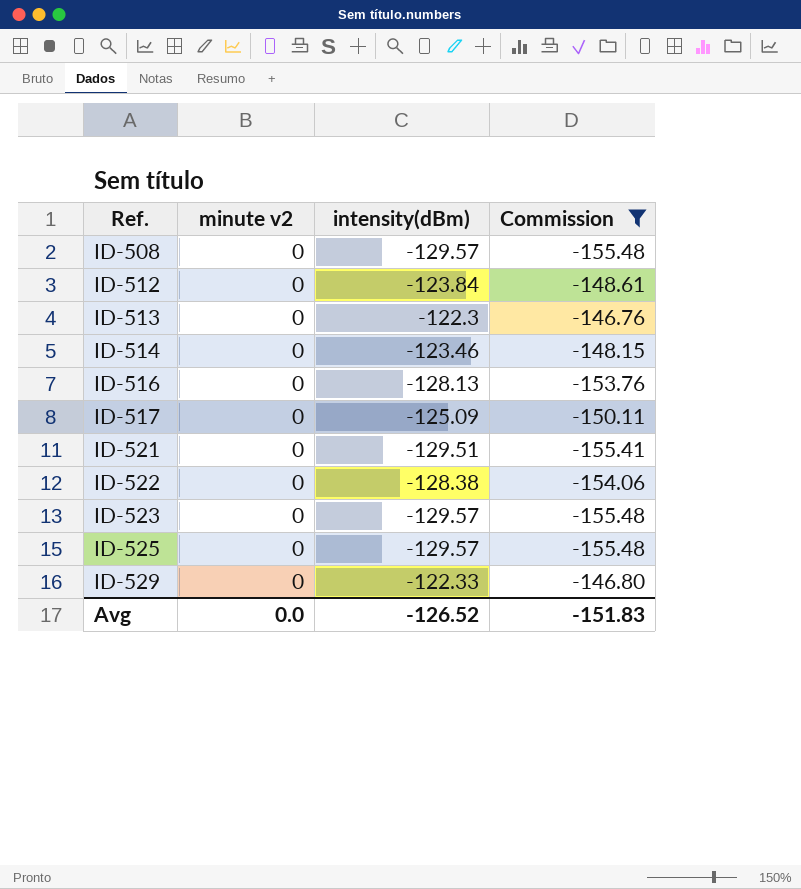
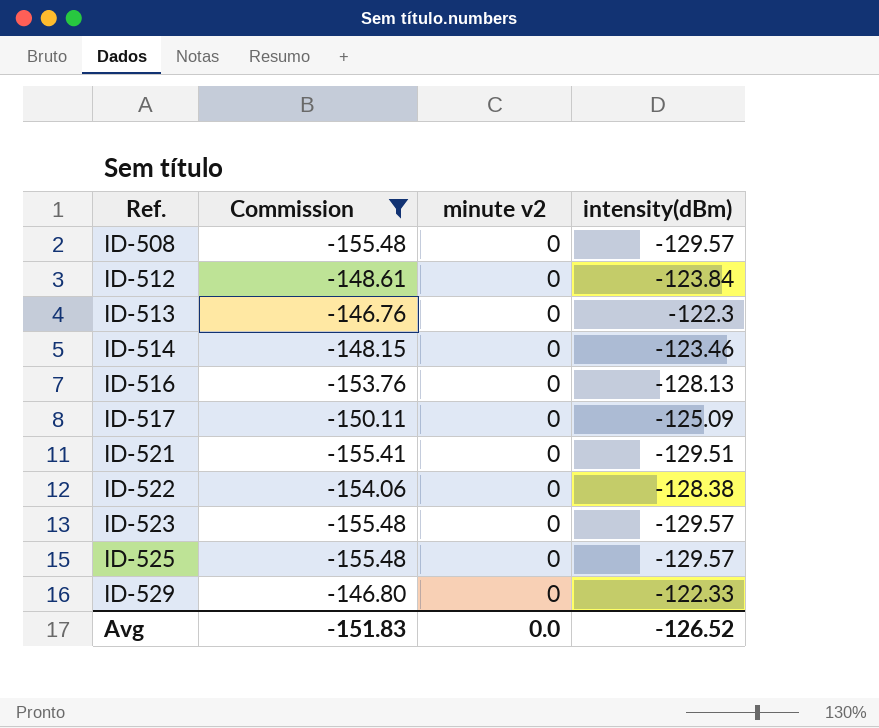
column Commission | position: 4 -> 2

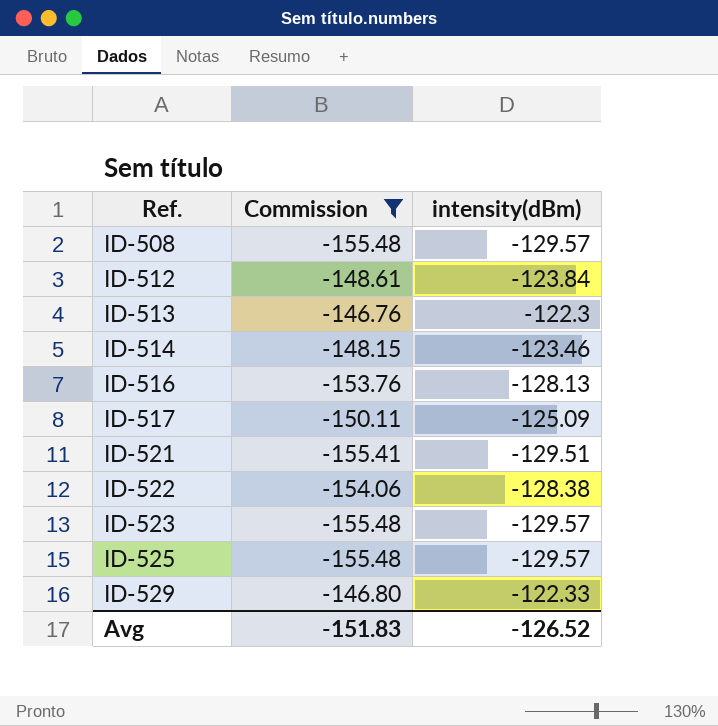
column minute v2 | position: 3 -> none

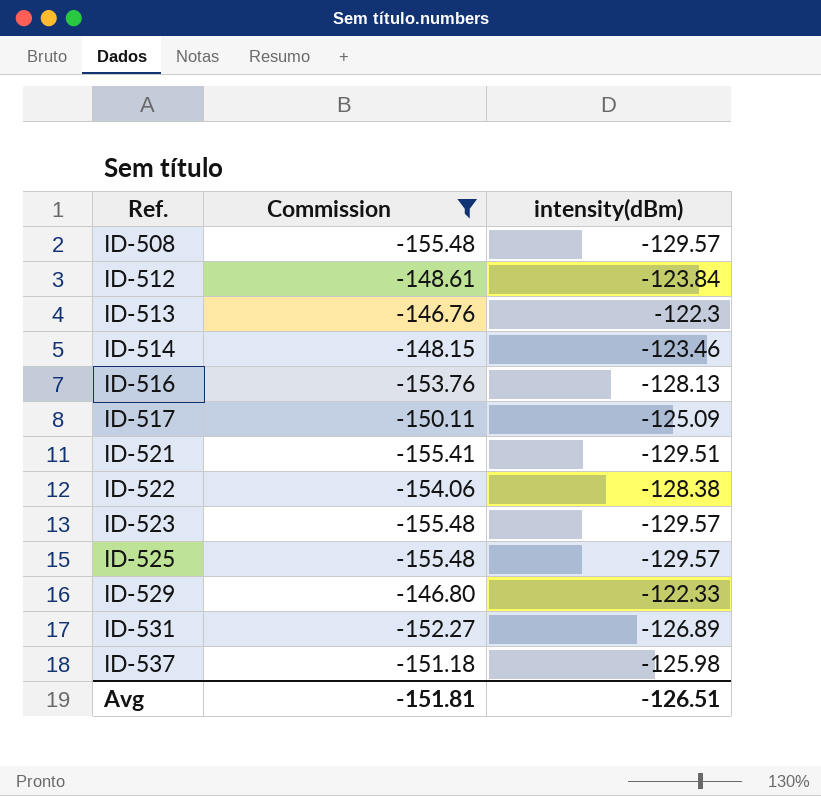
row ID-531: none -> -152.27 | -126.89
row ID-537: none -> -151.18 | -125.98
Avg | Commission: -151.83 -> -151.81
Avg | intensity(dBm): -126.52 -> -126.51

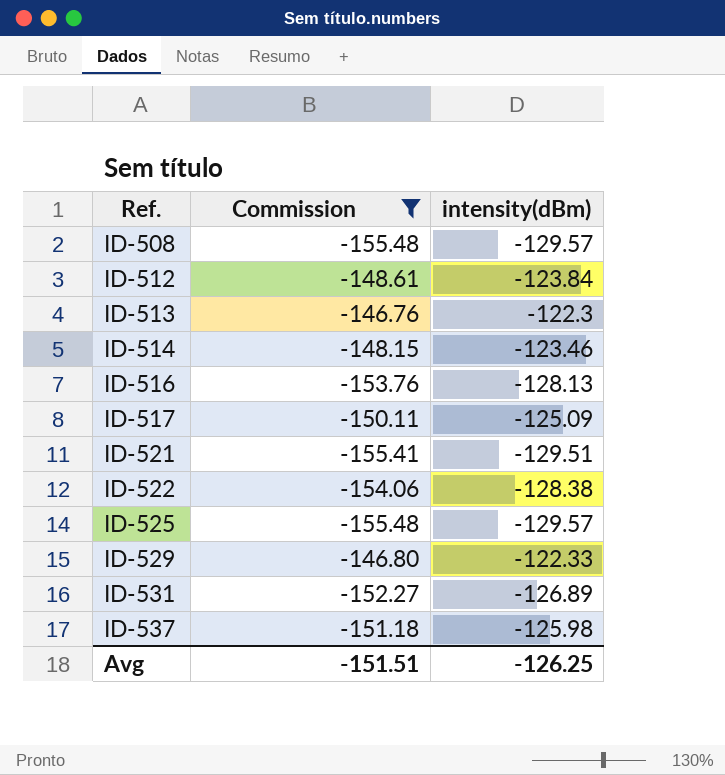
row ID-523: -155.48 | -129.57 -> none
Avg | Commission: -151.81 -> -151.51
Avg | intensity(dBm): -126.51 -> -126.25

